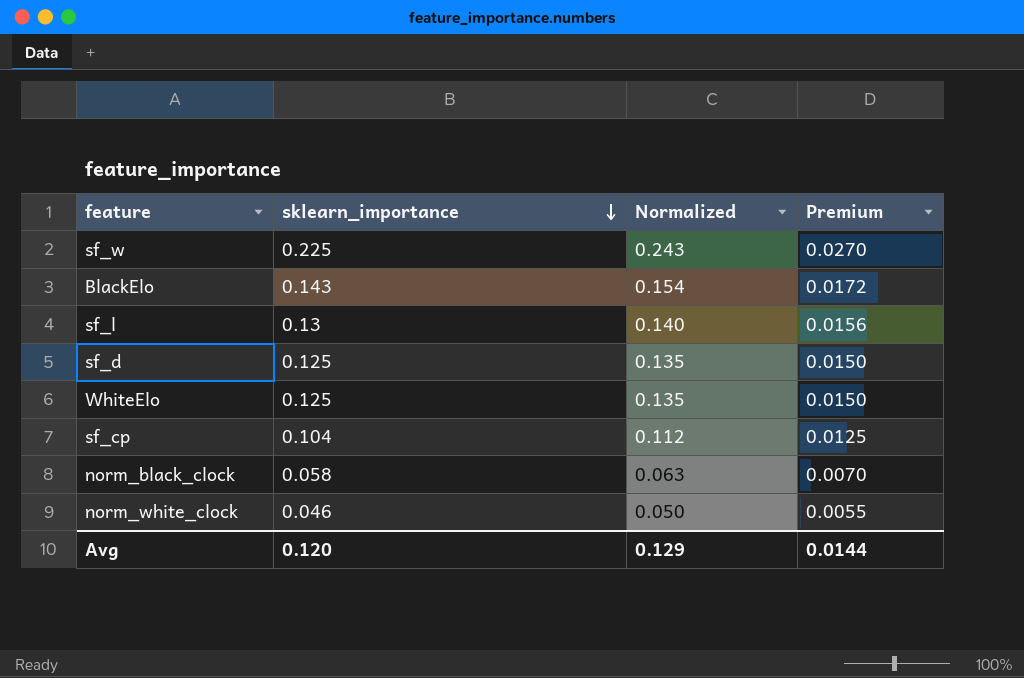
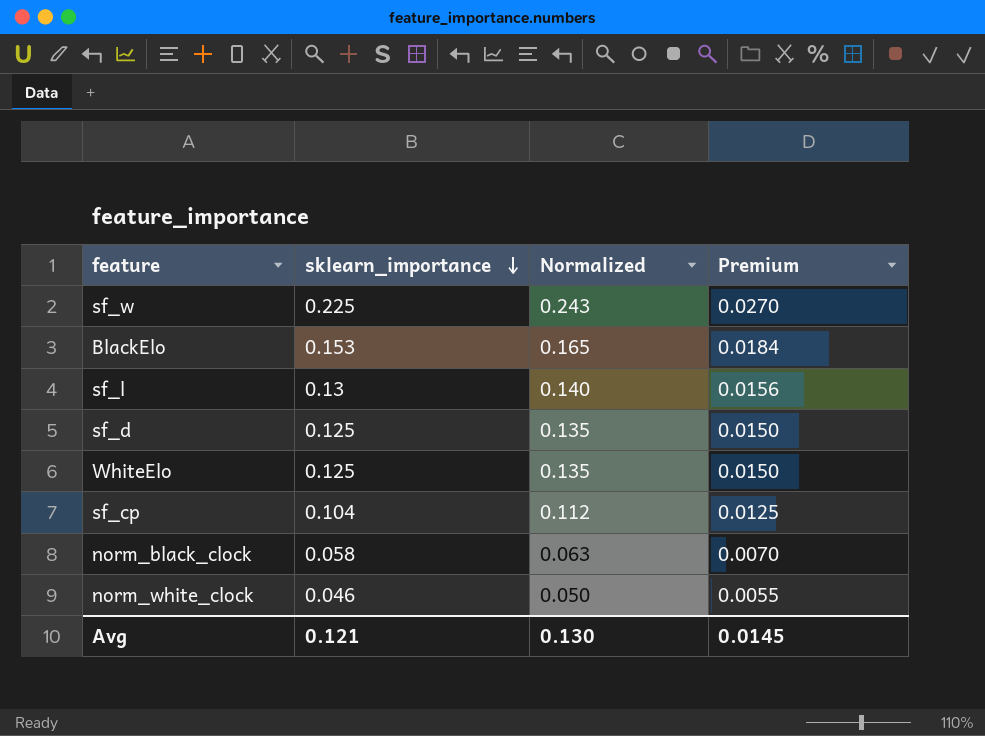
BlackElo | sklearn_importance: 0.143 -> 0.153
BlackElo | Normalized: 0.154 -> 0.165
BlackElo | Premium: 0.0172 -> 0.0184
Avg | sklearn_importance: 0.120 -> 0.121
Avg | Normalized: 0.129 -> 0.130
Avg | Premium: 0.0144 -> 0.0145

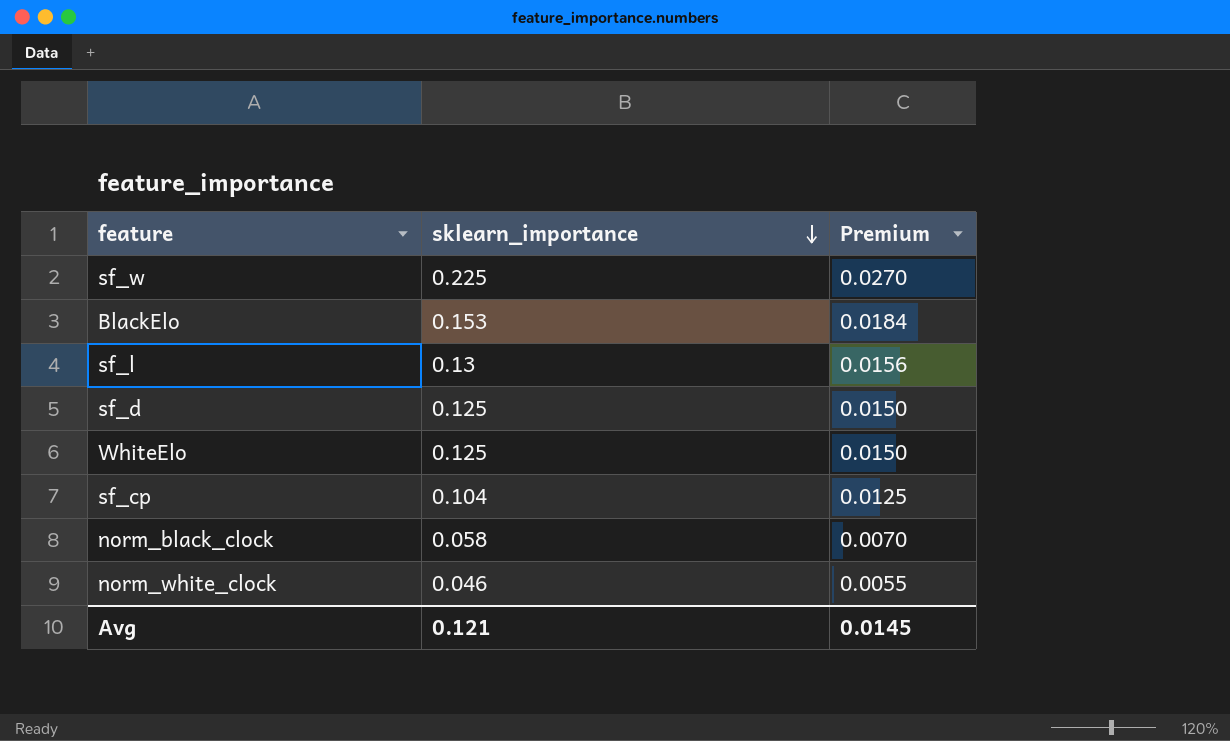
column Normalized | formula: [sklearn_importance] * 1.08 -> none

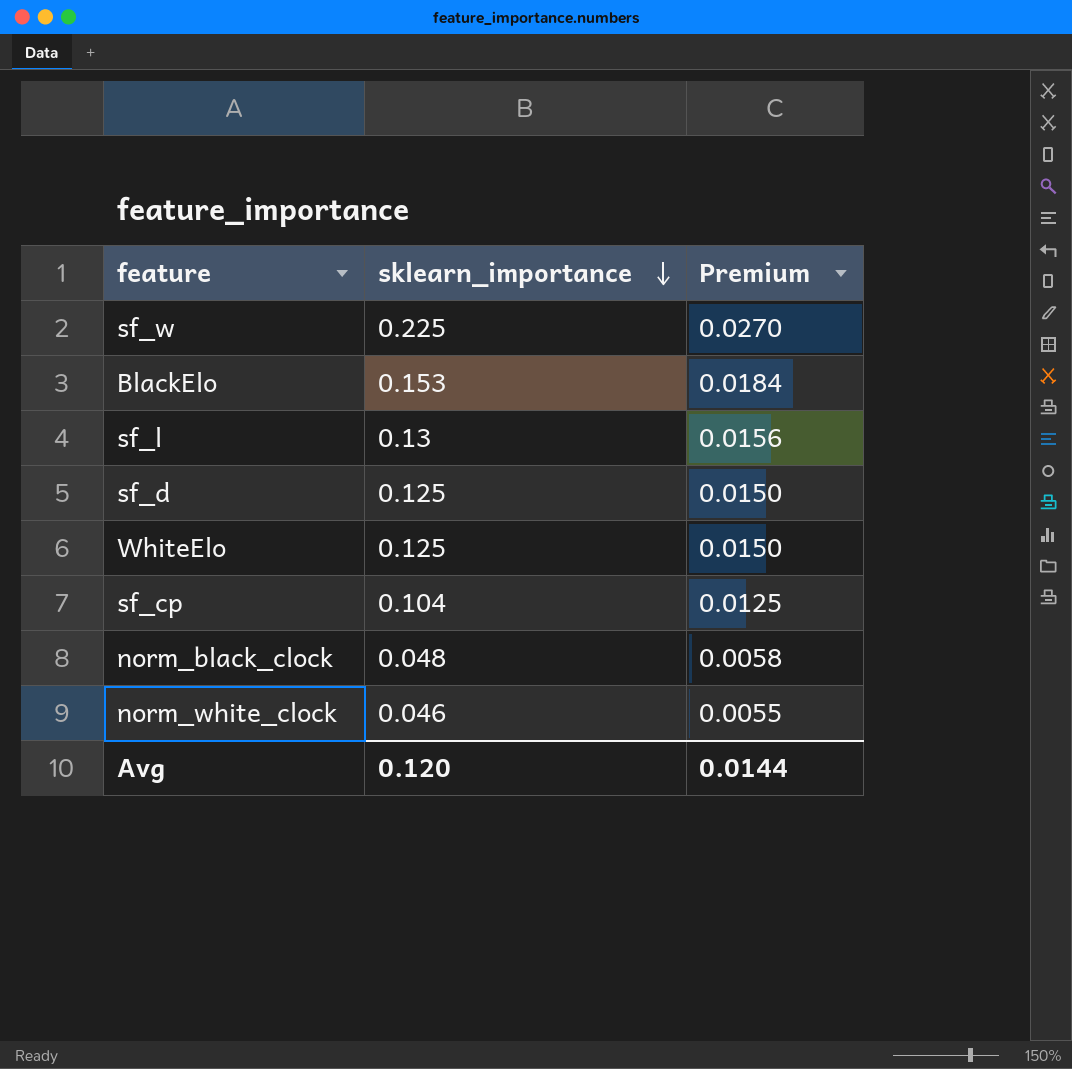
norm_black_clock | sklearn_importance: 0.058 -> 0.048
norm_black_clock | Premium: 0.0070 -> 0.0058
Avg | sklearn_importance: 0.121 -> 0.120
Avg | Premium: 0.0145 -> 0.0144

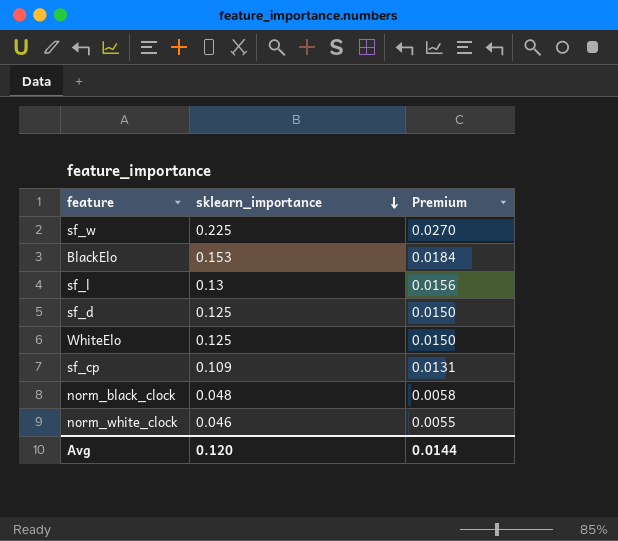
sf_cp | sklearn_importance: 0.104 -> 0.109
sf_cp | Premium: 0.0125 -> 0.0131

